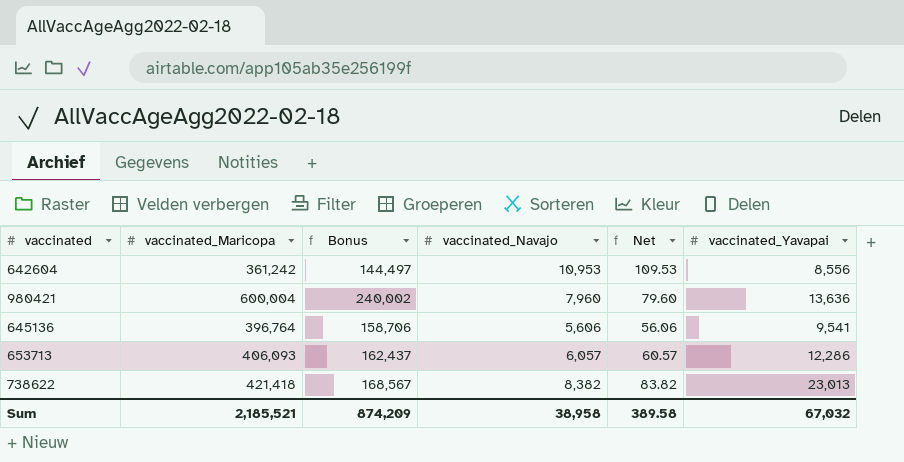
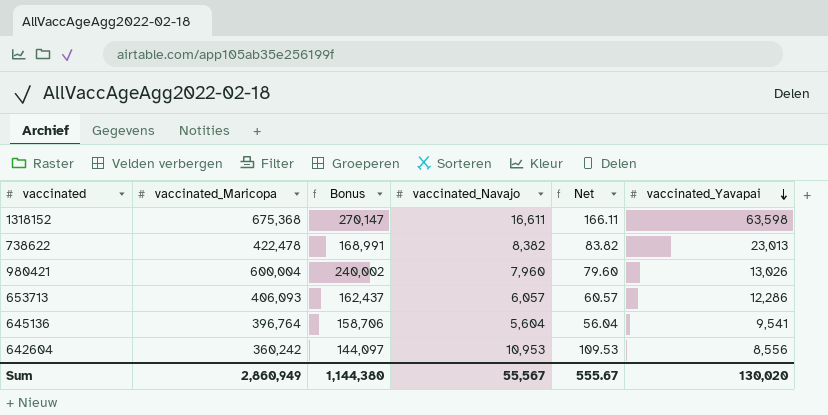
row order: none -> vaccinated_Yavapai descending
row 1318152: none -> 675,368 | 270,147 | 16,611 | 166.11 | 63,598
738622 | vaccinated_Maricopa: 421,418 -> 422,478
738622 | Bonus: 168,567 -> 168,991
980421 | vaccinated_Yavapai: 13,636 -> 13,026
645136 | vaccinated_Navajo: 5,606 -> 5,604
645136 | Net: 56.06 -> 56.04
642604 | vaccinated_Maricopa: 361,242 -> 360,242
642604 | Bonus: 144,497 -> 144,097
Sum | vaccinated_Maricopa: 2,185,521 -> 2,860,949
Sum | Bonus: 874,209 -> 1,144,380
Sum | vaccinated_Navajo: 38,958 -> 55,567
Sum | Net: 389.58 -> 555.67
Sum | vaccinated_Yavapai: 67,032 -> 130,020

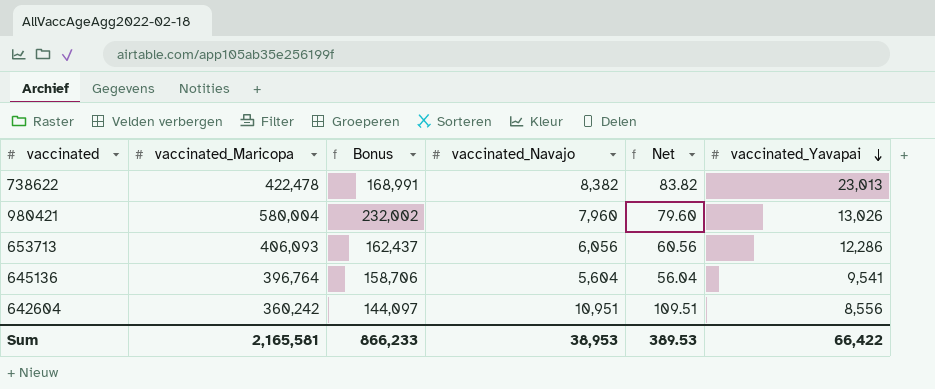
row 1318152: 675,368 | 270,147 | 16,611 | 166.11 | 63,598 -> none
980421 | vaccinated_Maricopa: 600,004 -> 580,004
980421 | Bonus: 240,002 -> 232,002
653713 | vaccinated_Navajo: 6,057 -> 6,056
653713 | Net: 60.57 -> 60.56
642604 | vaccinated_Navajo: 10,953 -> 10,951
642604 | Net: 109.53 -> 109.51
Sum | vaccinated_Maricopa: 2,860,949 -> 2,165,581
Sum | Bonus: 1,144,380 -> 866,233
Sum | vaccinated_Navajo: 55,567 -> 38,953
Sum | Net: 555.67 -> 389.53
Sum | vaccinated_Yavapai: 130,020 -> 66,422

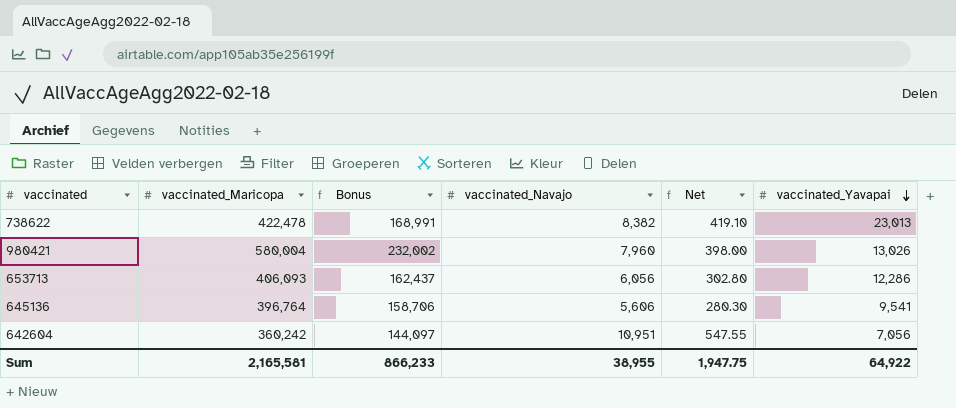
column Net | formula: [vaccinated_Navajo] * 0.01 -> [vaccinated_Navajo] * 0.05
645136 | vaccinated_Navajo: 5,604 -> 5,606
642604 | vaccinated_Yavapai: 8,556 -> 7,056
Sum | vaccinated_Navajo: 38,953 -> 38,955
Sum | Net: 389.53 -> 1,947.75
Sum | vaccinated_Yavapai: 66,422 -> 64,922

